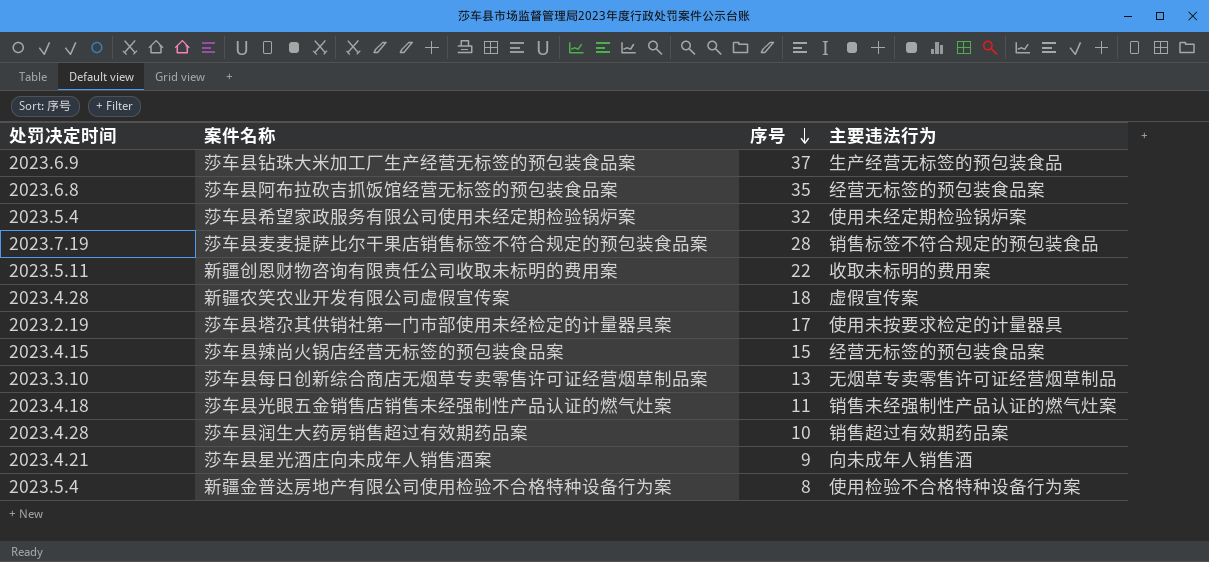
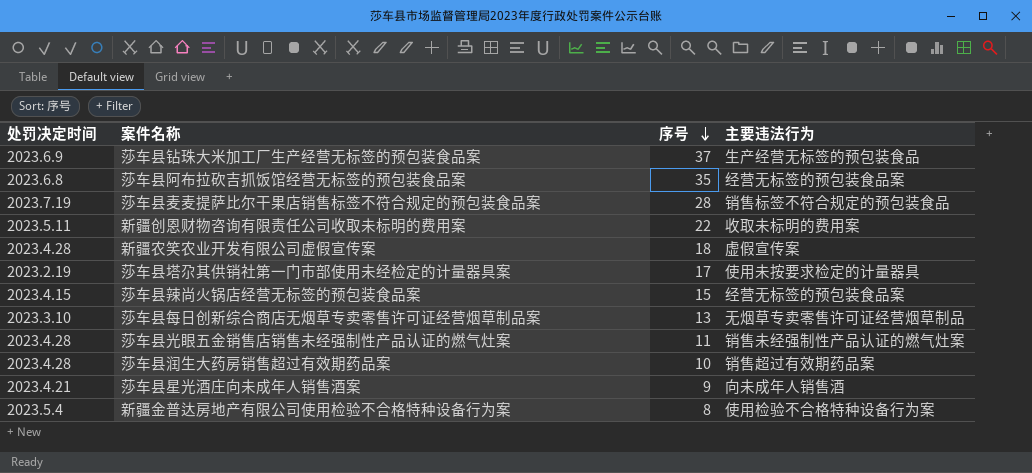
row 莎车县希望家政服务有限公司使用未经定期检验锅炉案: 2023.5.4 | 32 | 使用未经定期检验锅炉案 -> none
莎车县光眼五金销售店销售未经强制性产品认证的燃气灶案 | 处罚决定时间: 2023.4.18 -> 2023.4.28

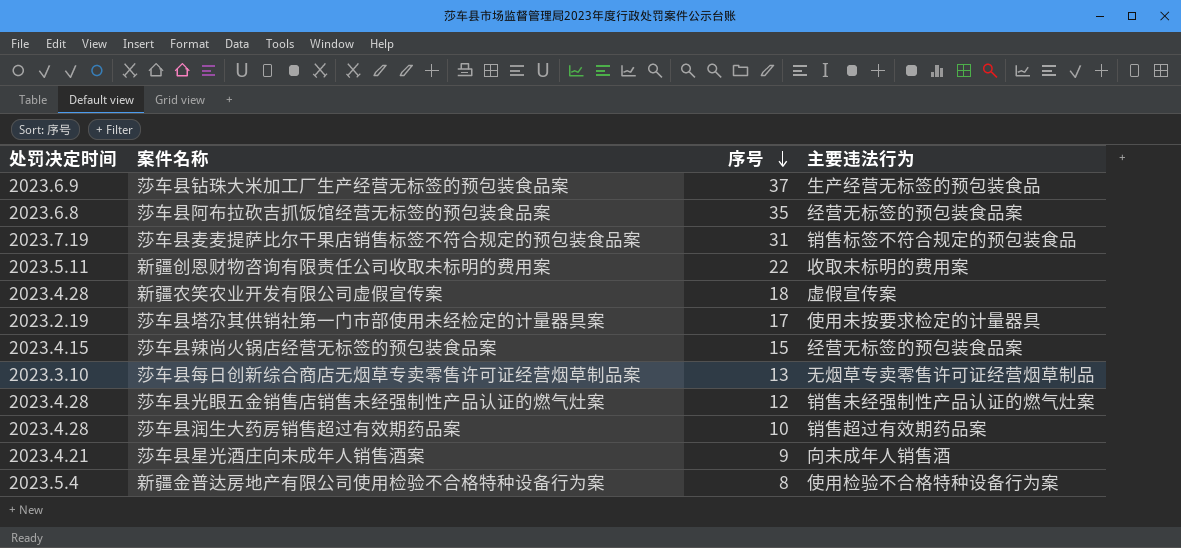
莎车县麦麦提萨比尔干果店销售标签不符合规定的预包装食品案 | 序号: 28 -> 31
莎车县光眼五金销售店销售未经强制性产品认证的燃气灶案 | 序号: 11 -> 12

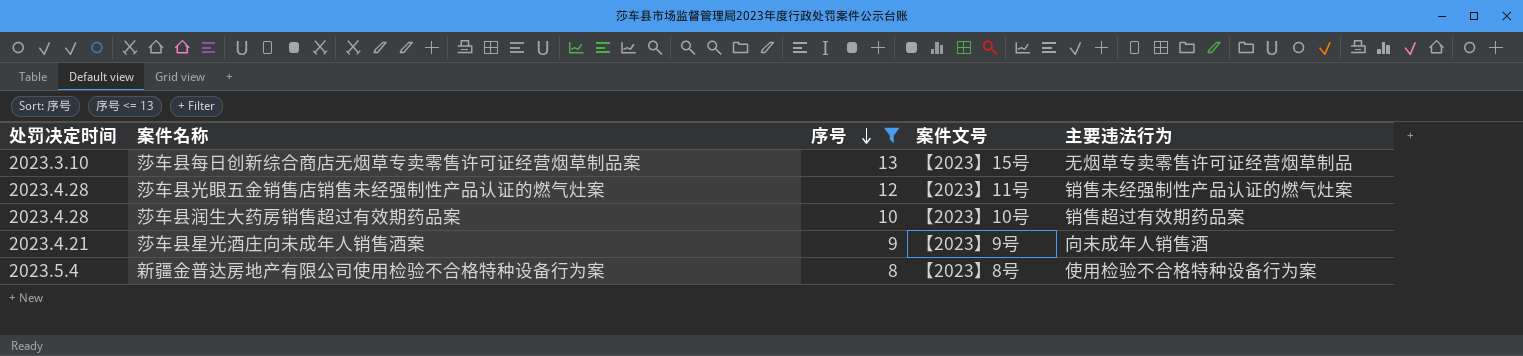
filter: none -> 序号 <= 13
column 案件文号 | position: none -> 4

